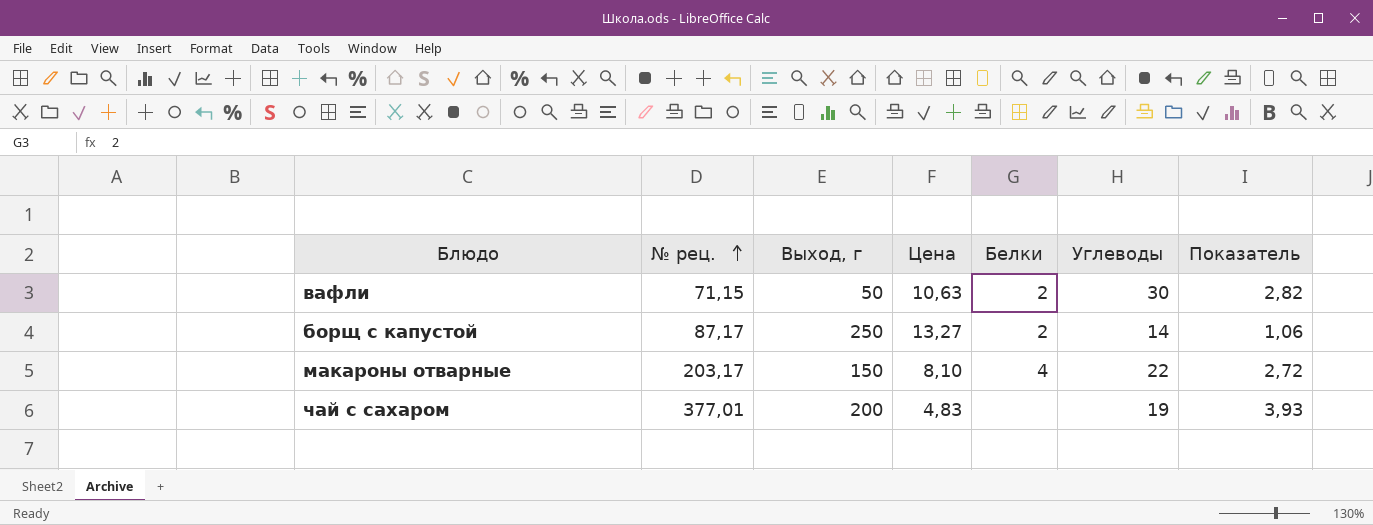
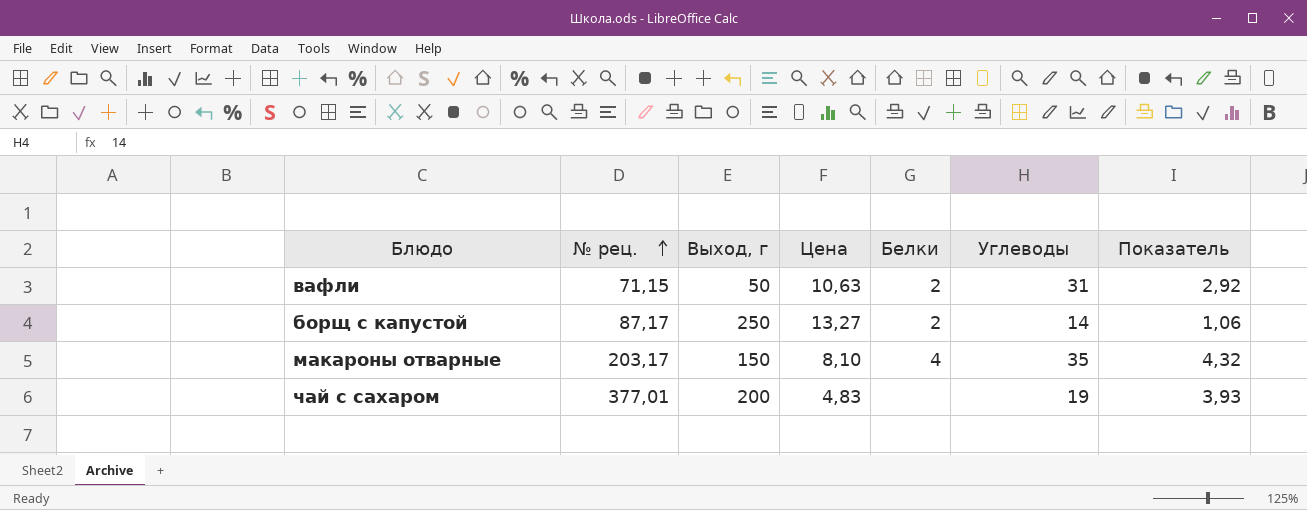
вафли | Углеводы: 30 -> 31
вафли | Показатель: 2,82 -> 2,92
макароны отварные | Углеводы: 22 -> 35
макароны отварные | Показатель: 2,72 -> 4,32

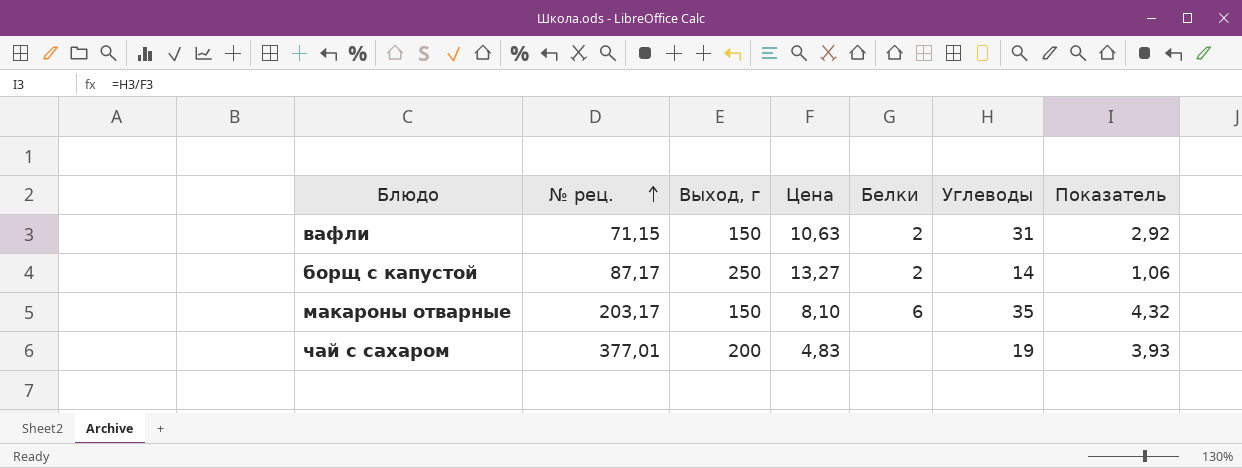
вафли | Выход, г: 50 -> 150
макароны отварные | Белки: 4 -> 6

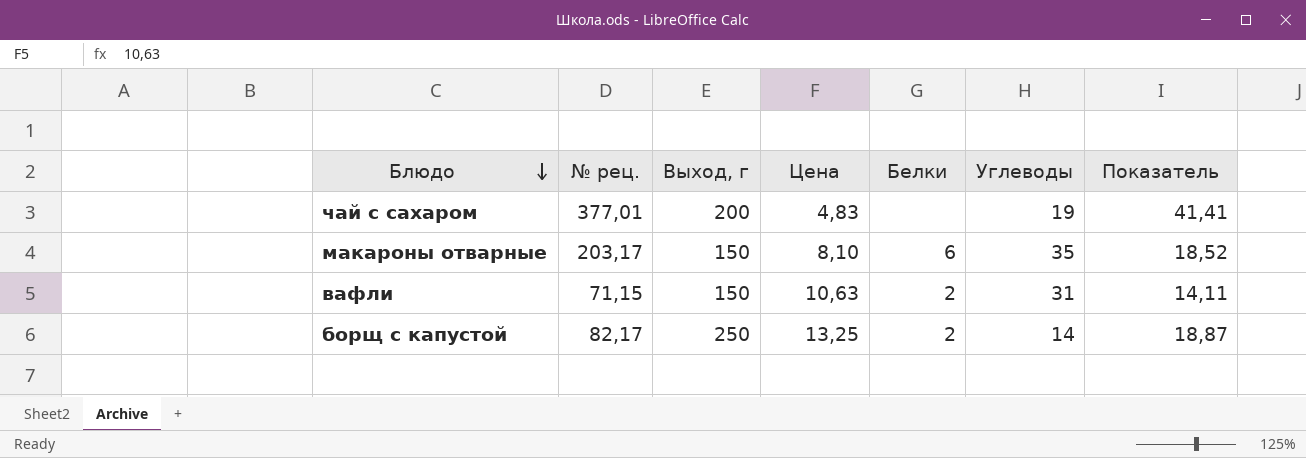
row order: № рец. ascending -> Блюдо descending
column Показатель | formula: [Углеводы] / [Цена] -> [Выход, г] / [Цена]
борщ с капустой | № рец.: 87,17 -> 82,17
борщ с капустой | Цена: 13,27 -> 13,25

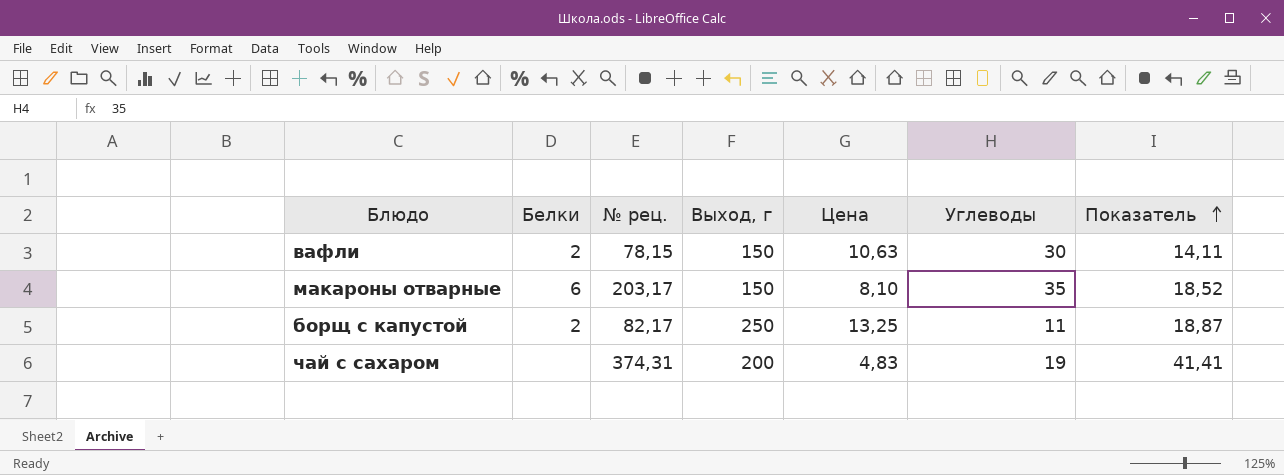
row order: Блюдо descending -> Показатель ascending
column Белки | position: 5 -> 2
вафли | № рец.: 71,15 -> 78,15
вафли | Углеводы: 31 -> 30
борщ с капустой | Углеводы: 14 -> 11
чай с сахаром | № рец.: 377,01 -> 374,31

